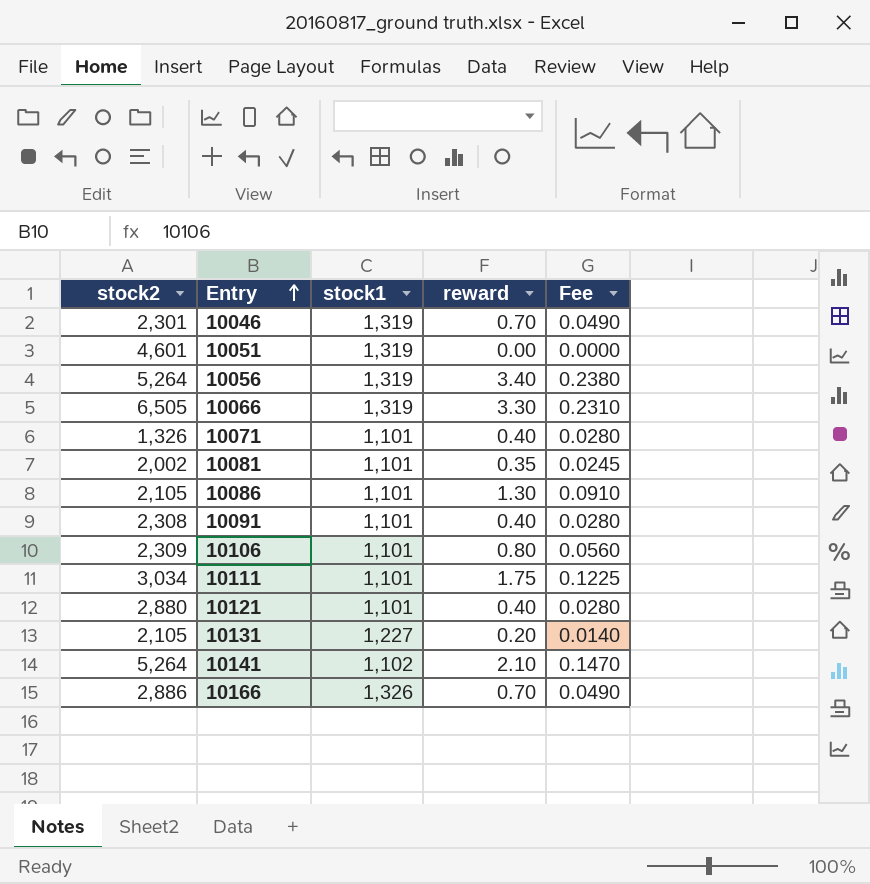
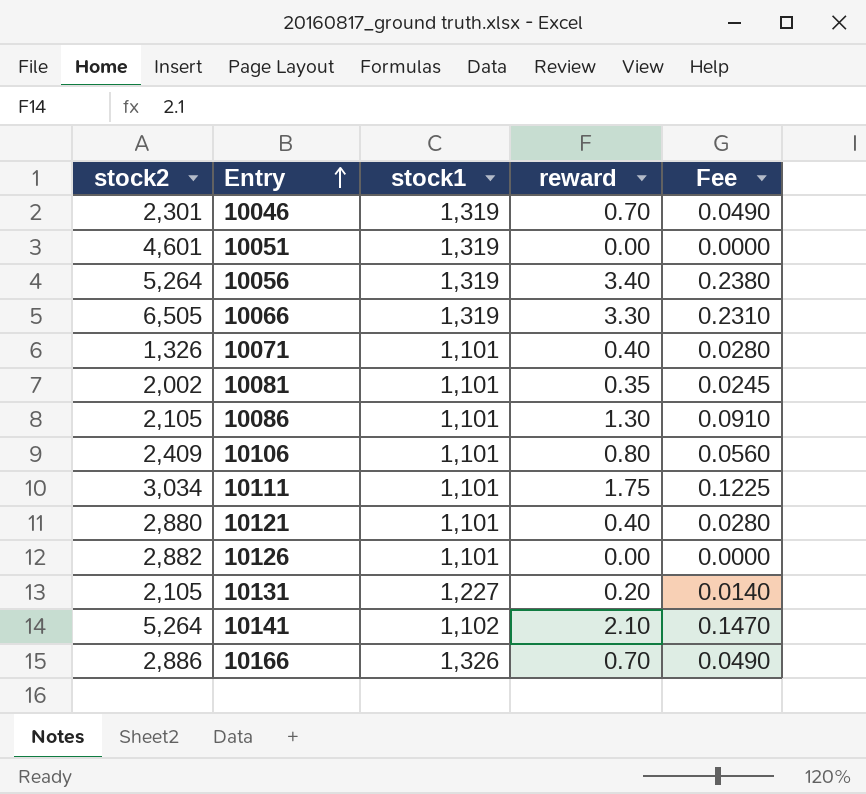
row 10091: 2,308 | 1,101 | 0.40 | 0.0280 -> none
10106 | stock2: 2,309 -> 2,409
row 10126: none -> 2,882 | 1,101 | 0.00 | 0.0000

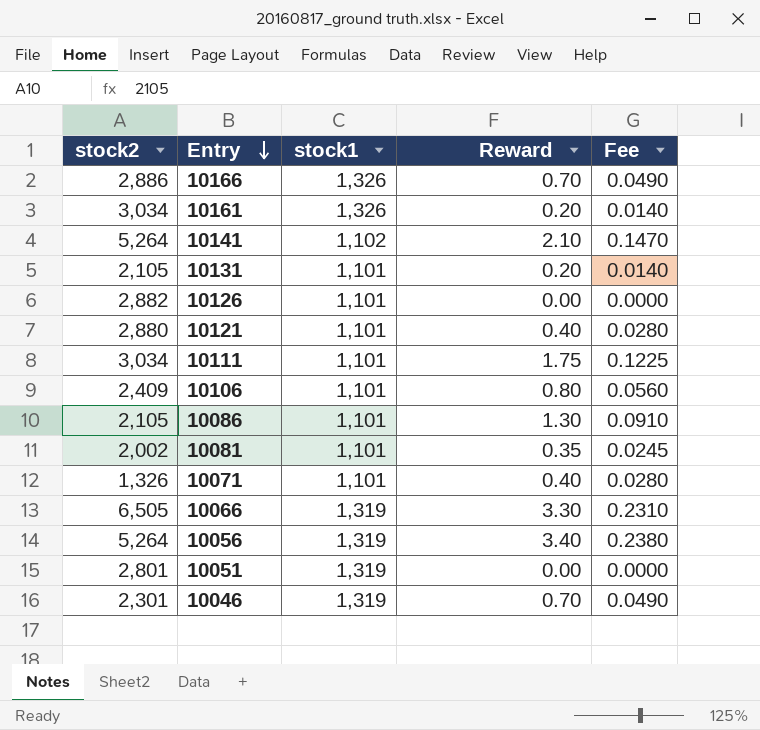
row order: Entry ascending -> Entry descending
column name: reward -> Reward
row 10161: none -> 3,034 | 1,326 | 0.20 | 0.0140
10131 | stock1: 1,227 -> 1,101
10051 | stock2: 4,601 -> 2,801

